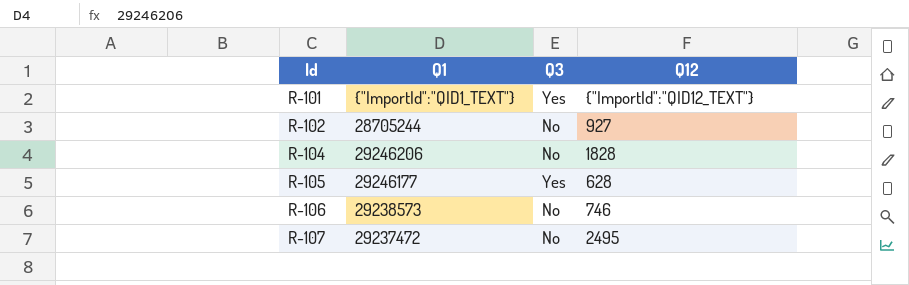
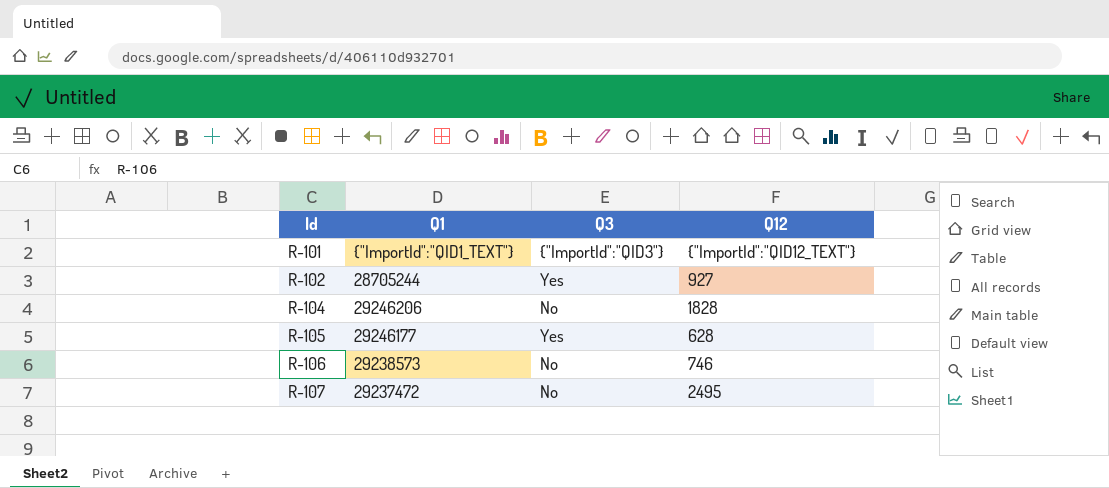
R-101 | Q3: Yes -> {"ImportId":"QID3"}
R-102 | Q3: No -> Yes

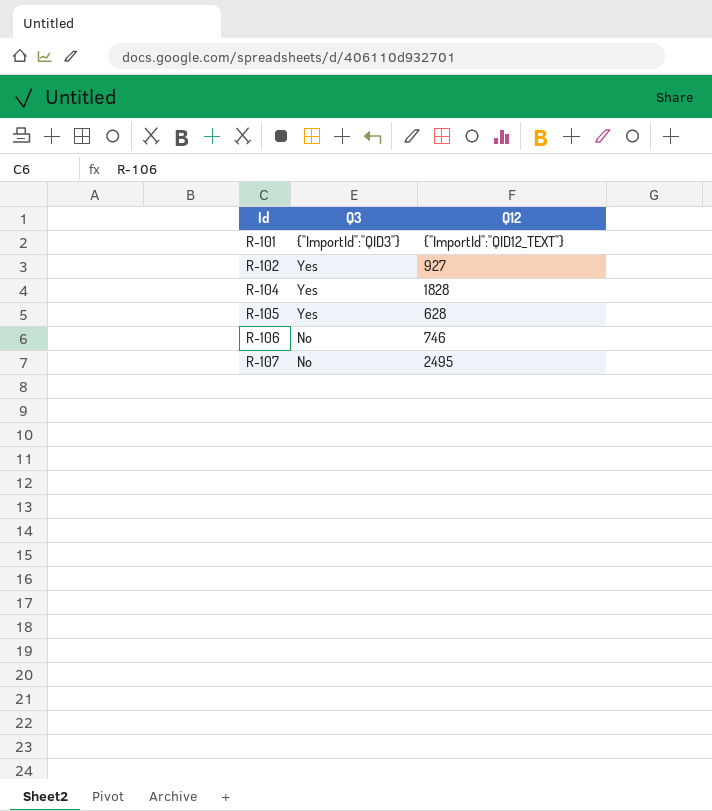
column Q1 | position: 2 -> none
R-104 | Q3: No -> Yes

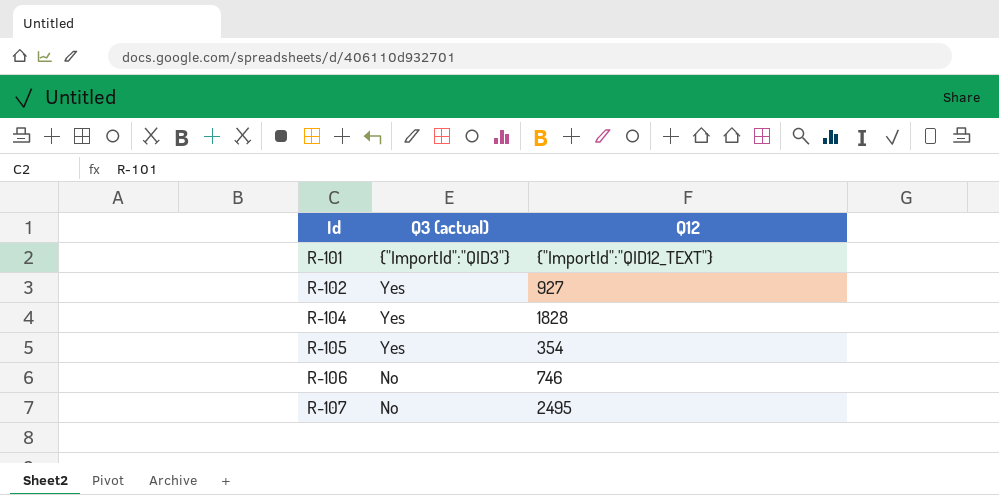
column name: Q3 -> Q3 (actual)
R-105 | Q12: 628 -> 354

